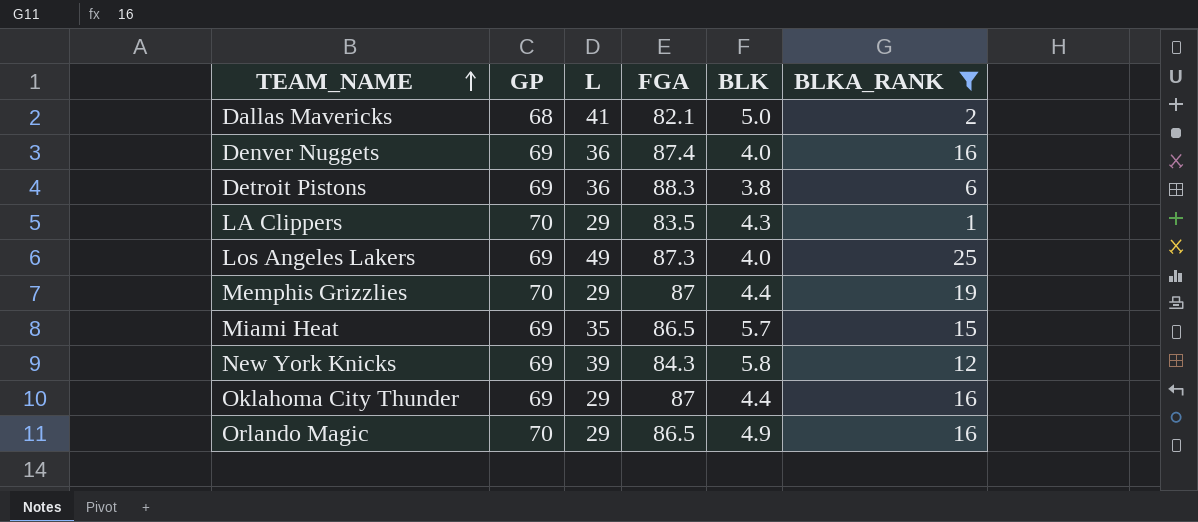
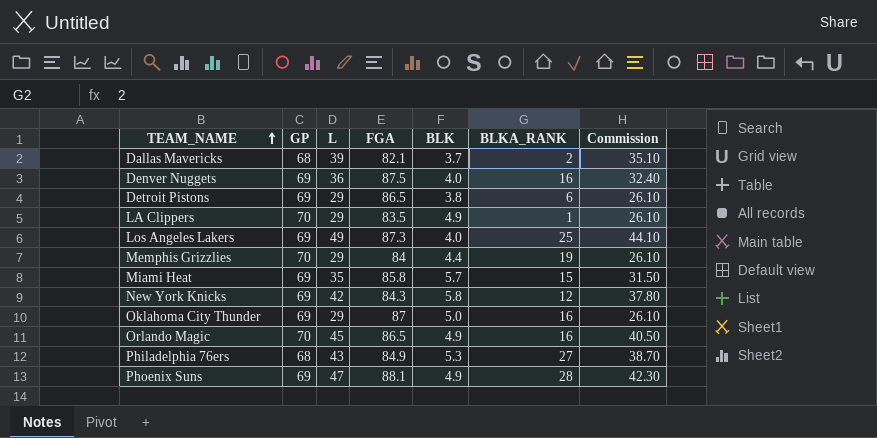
filter: BLKA_RANK <= 25 -> none
column Commission | formula: none -> [L] * 0.9
Dallas Mavericks | L: 41 -> 39
Dallas Mavericks | BLK: 5.0 -> 3.7
Denver Nuggets | FGA: 87.4 -> 87.5
Detroit Pistons | L: 36 -> 29
Detroit Pistons | FGA: 88.3 -> 86.5
LA Clippers | BLK: 4.3 -> 4.9
Memphis Grizzlies | FGA: 87 -> 84
Miami Heat | FGA: 86.5 -> 85.8
New York Knicks | L: 39 -> 42
Oklahoma City Thunder | BLK: 4.4 -> 5.0
Orlando Magic | L: 29 -> 45

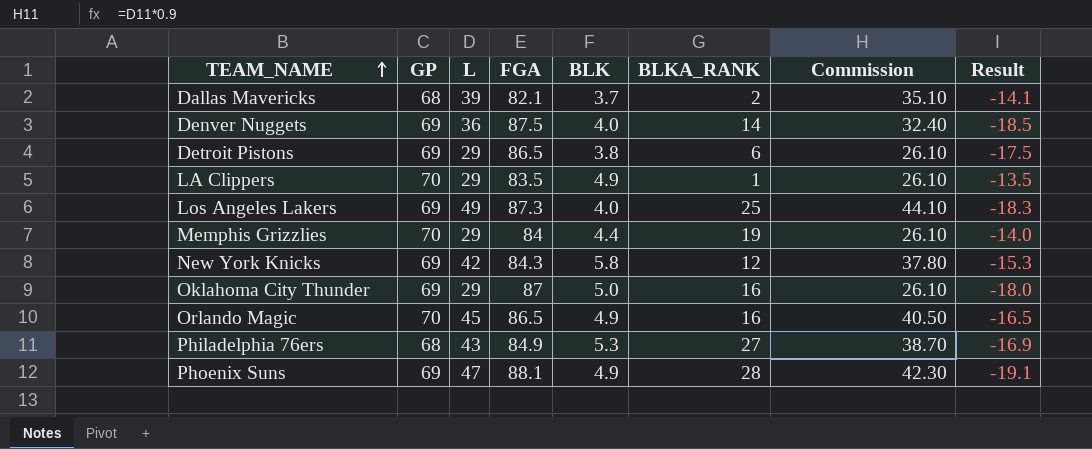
column Result | formula: none -> [GP] - [FGA]
row Miami Heat: 69 | 35 | 85.8 | 5.7 | 15 | 31.50 -> none
Denver Nuggets | BLKA_RANK: 16 -> 14

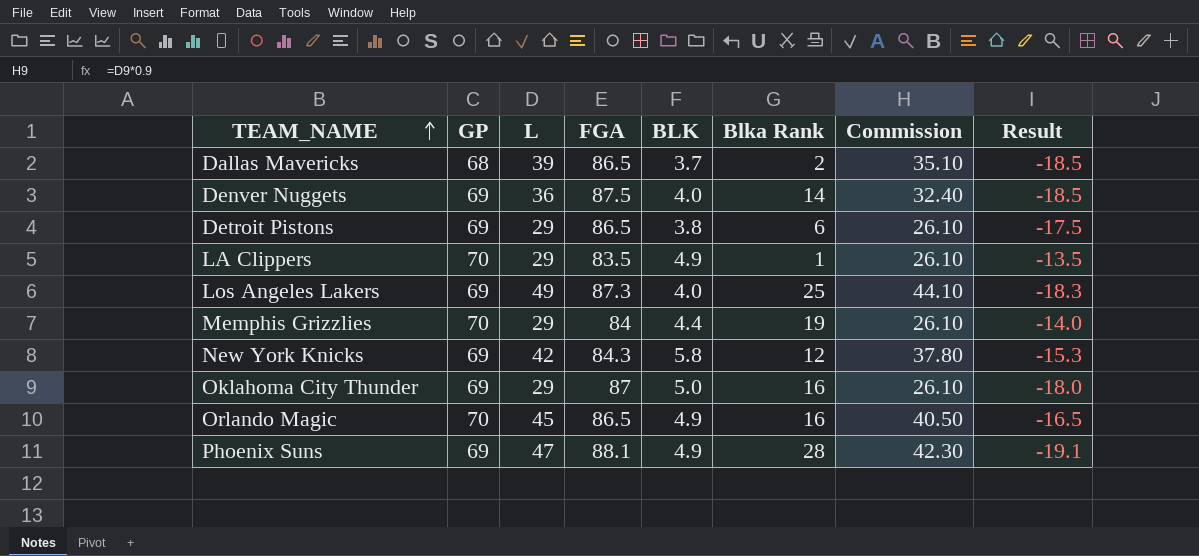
column name: BLKA_RANK -> Blka Rank
row Philadelphia 76ers: 68 | 43 | 84.9 | 5.3 | 27 | 38.70 | -16.9 -> none
Dallas Mavericks | FGA: 82.1 -> 86.5
Dallas Mavericks | Result: -14.1 -> -18.5

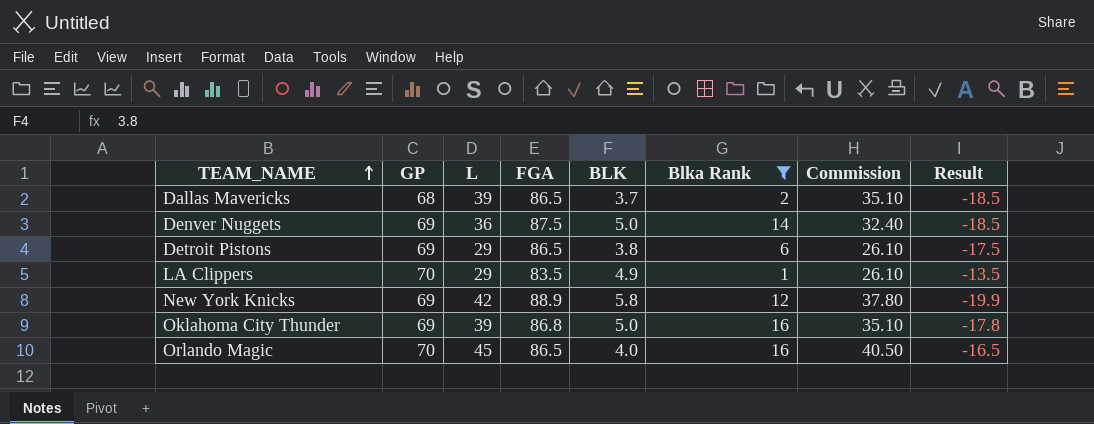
filter: none -> Blka Rank <= 16
Denver Nuggets | BLK: 4.0 -> 5.0
New York Knicks | FGA: 84.3 -> 88.9
New York Knicks | Result: -15.3 -> -19.9
Oklahoma City Thunder | L: 29 -> 39
Oklahoma City Thunder | FGA: 87 -> 86.8
Oklahoma City Thunder | Commission: 26.10 -> 35.10
Oklahoma City Thunder | Result: -18.0 -> -17.8
Orlando Magic | BLK: 4.9 -> 4.0

